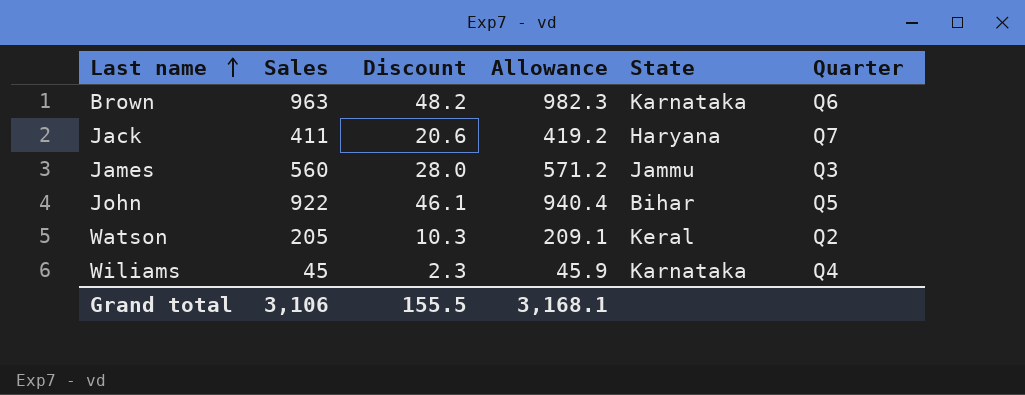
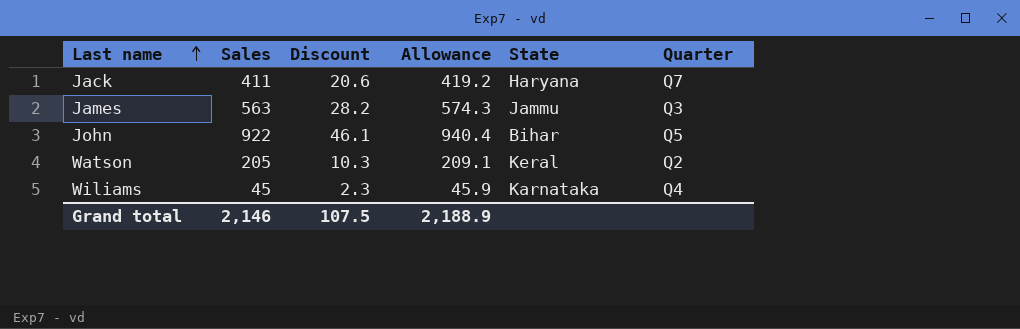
row Brown: 963 | 48.2 | 982.3 | Karnataka | Q6 -> none
James | Sales: 560 -> 563
James | Discount: 28.0 -> 28.2
James | Allowance: 571.2 -> 574.3
Grand total | Sales: 3,106 -> 2,146
Grand total | Discount: 155.5 -> 107.5
Grand total | Allowance: 3,168.1 -> 2,188.9

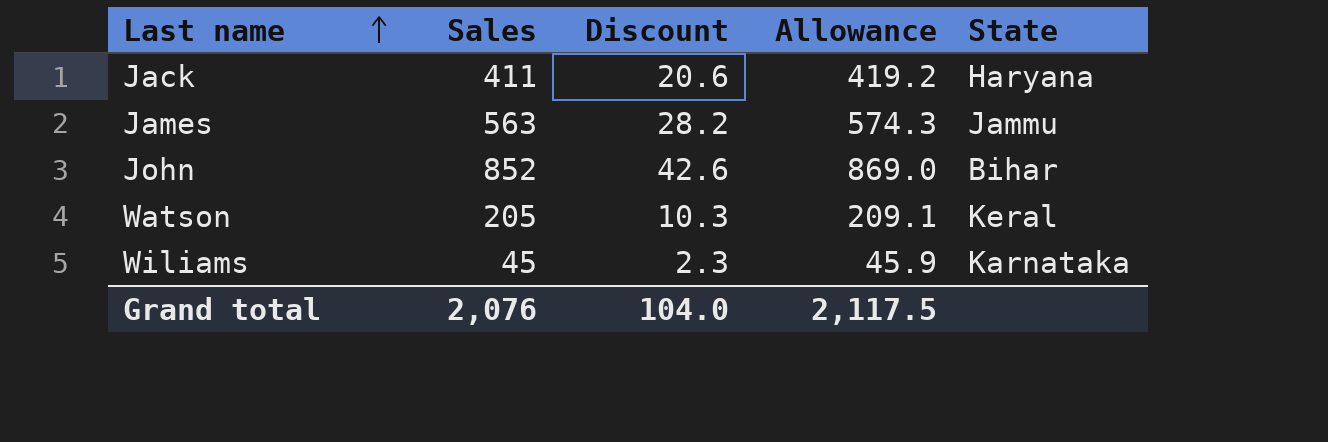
column Quarter | position: 6 -> none
John | Sales: 922 -> 852
John | Discount: 46.1 -> 42.6
John | Allowance: 940.4 -> 869.0
Grand total | Sales: 2,146 -> 2,076
Grand total | Discount: 107.5 -> 104.0
Grand total | Allowance: 2,188.9 -> 2,117.5

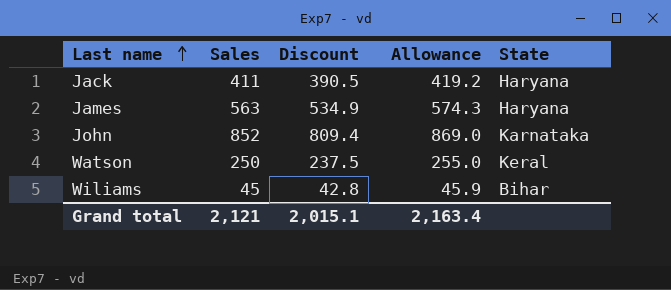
column Discount | formula: [Sales] * 0.05 -> [Sales] * 0.95
James | State: Jammu -> Haryana
John | State: Bihar -> Karnataka
Watson | Sales: 205 -> 250
Watson | Allowance: 209.1 -> 255.0
Wiliams | State: Karnataka -> Bihar
Grand total | Sales: 2,076 -> 2,121
Grand total | Discount: 104.0 -> 2,015.1
Grand total | Allowance: 2,117.5 -> 2,163.4

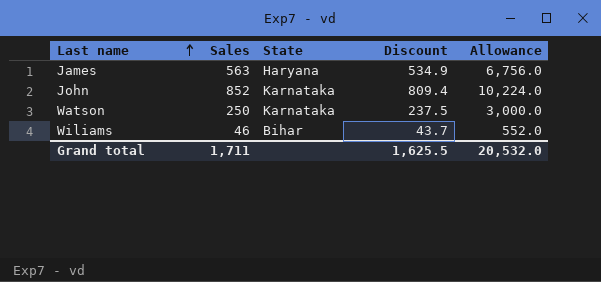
column State | position: 5 -> 3
column Allowance | formula: [Sales] * 1.02 -> [Sales] * 12
row Jack: 411 | 390.5 | 419.2 | Haryana -> none
Watson | State: Keral -> Karnataka
Wiliams | Sales: 45 -> 46
Wiliams | Discount: 42.8 -> 43.7
Grand total | Sales: 2,121 -> 1,711
Grand total | Discount: 2,015.1 -> 1,625.5
Grand total | Allowance: 2,163.4 -> 20,532.0

